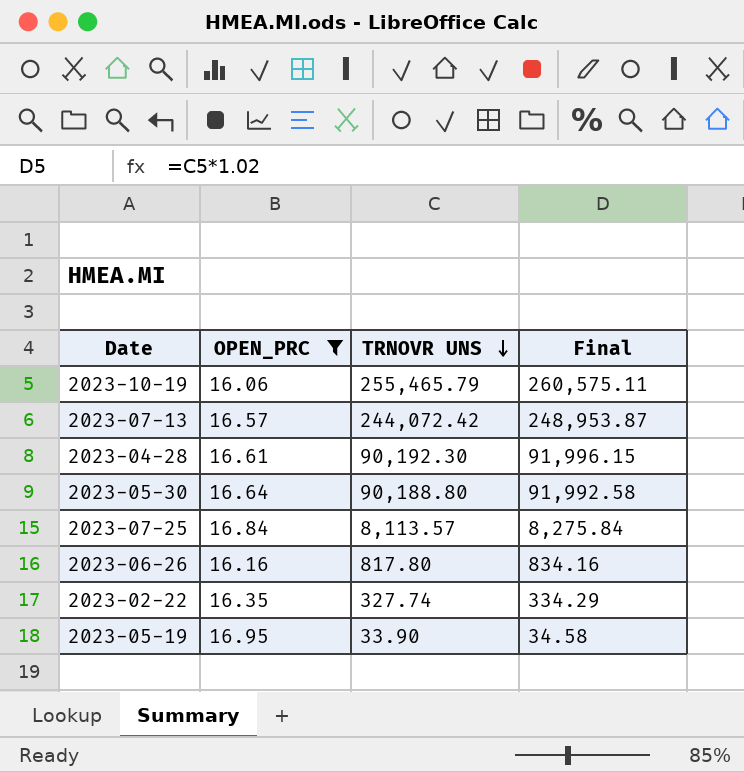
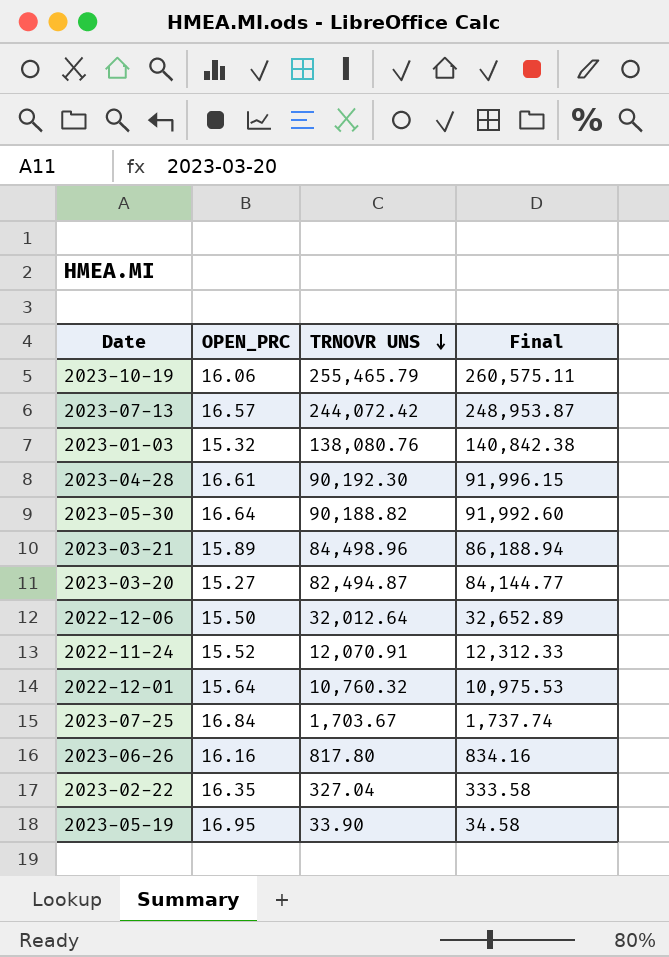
filter: OPEN_PRC >= 16.06 -> none
2023-05-30 | TRNOVR UNS: 90,188.80 -> 90,188.82
2023-05-30 | Final: 91,992.58 -> 91,992.60
2023-07-25 | TRNOVR UNS: 8,113.57 -> 1,703.67
2023-07-25 | Final: 8,275.84 -> 1,737.74
2023-02-22 | TRNOVR UNS: 327.74 -> 327.04
2023-02-22 | Final: 334.29 -> 333.58

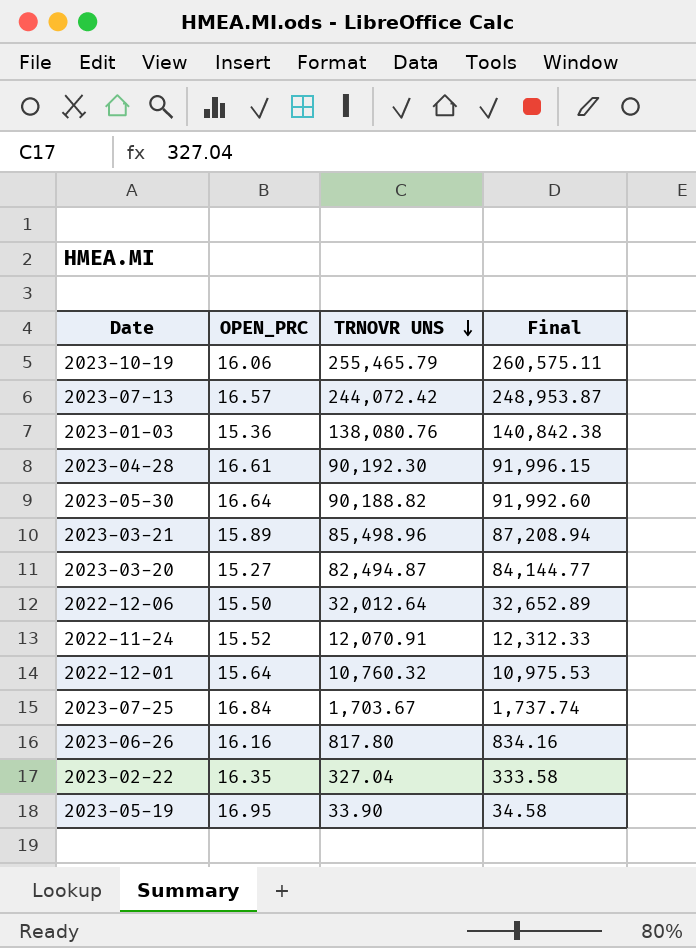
2023-01-03 | OPEN_PRC: 15.32 -> 15.36
2023-03-21 | TRNOVR UNS: 84,498.96 -> 85,498.96
2023-03-21 | Final: 86,188.94 -> 87,208.94

